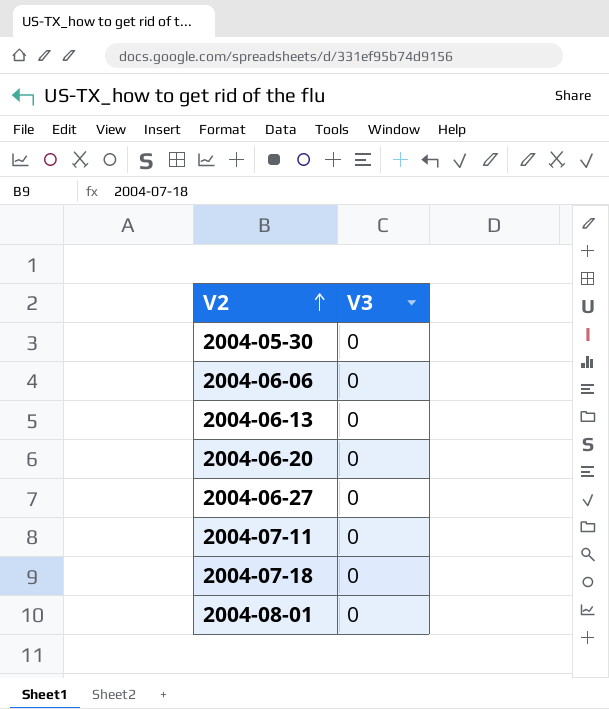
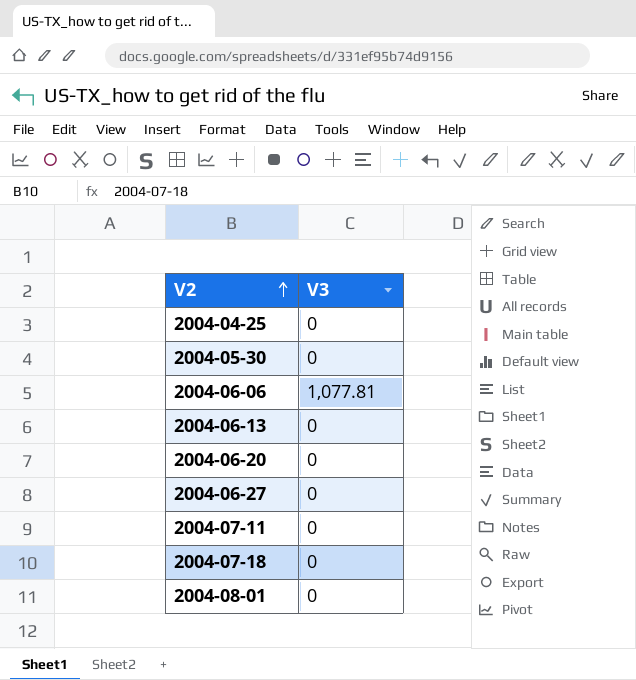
row 2004-04-25: none -> 0
2004-06-06 | V3: 0 -> 1,077.81

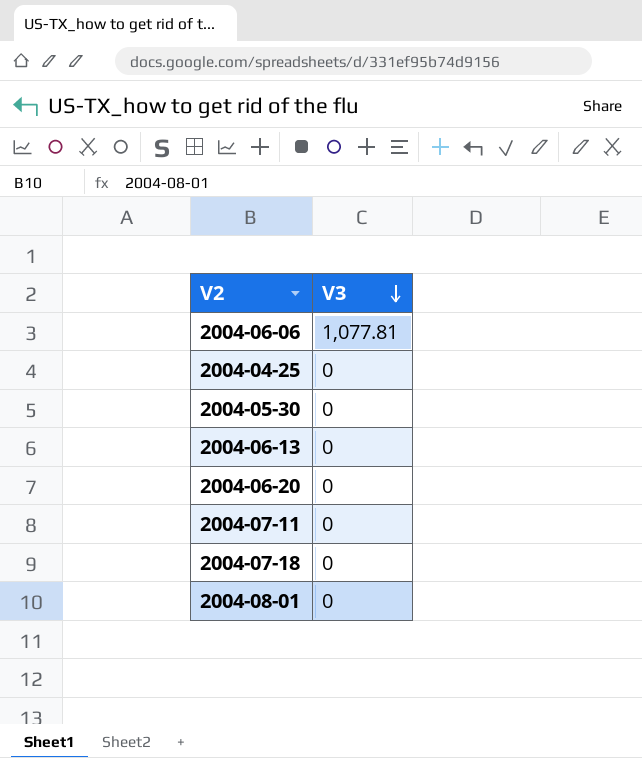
row order: V2 ascending -> V3 descending
row 2004-06-27: 0 -> none

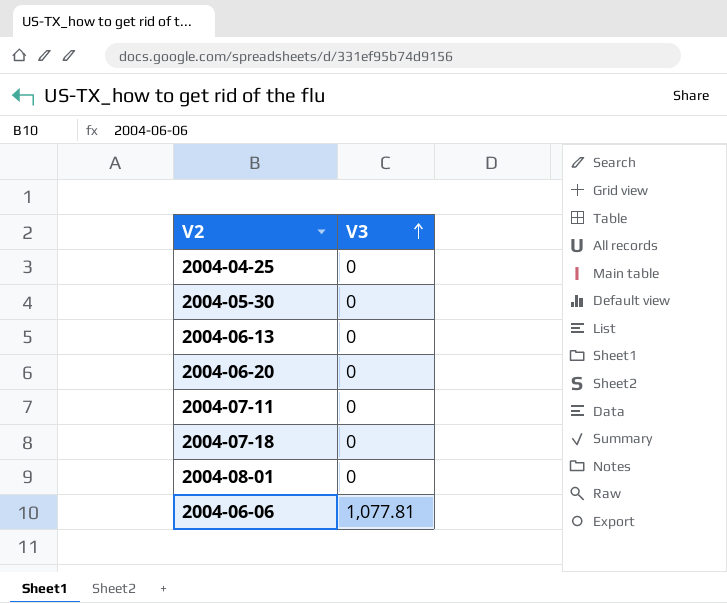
row order: V3 descending -> V3 ascending

